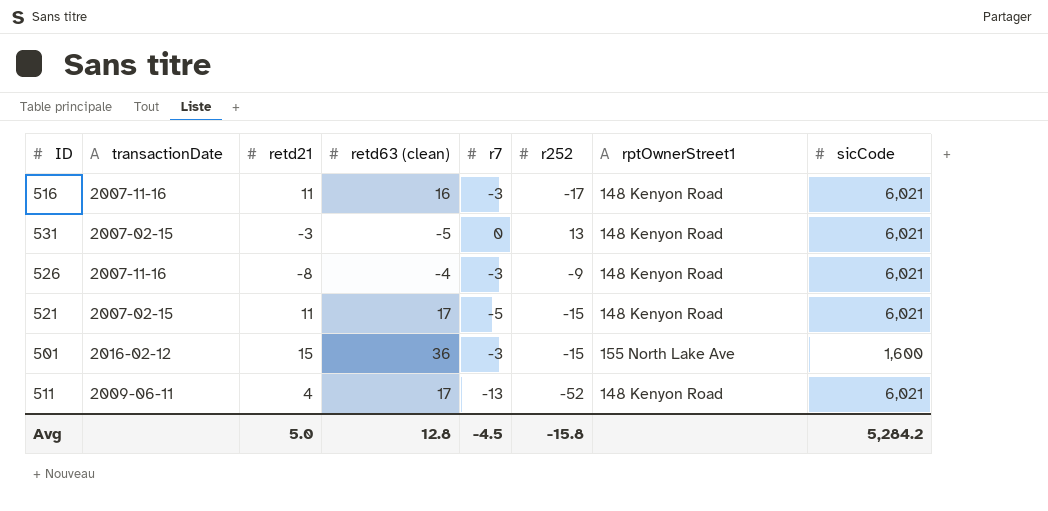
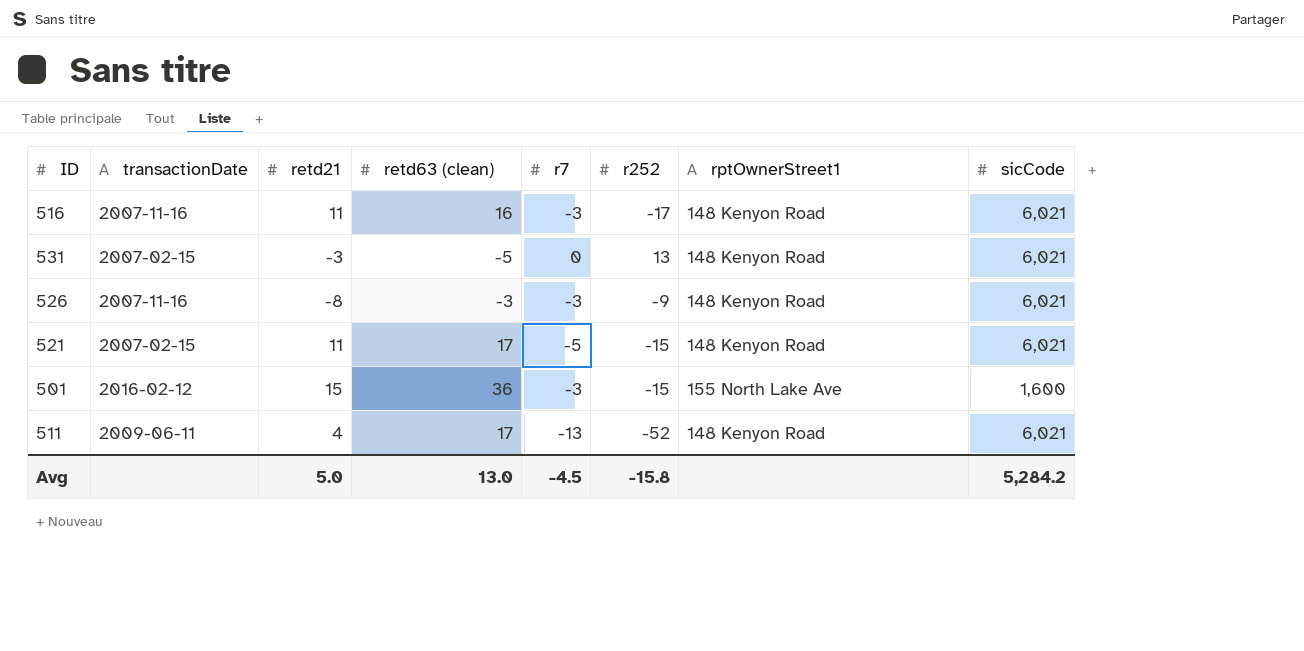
526 | retd63 (clean): -4 -> -3
Avg | retd63 (clean): 12.8 -> 13.0

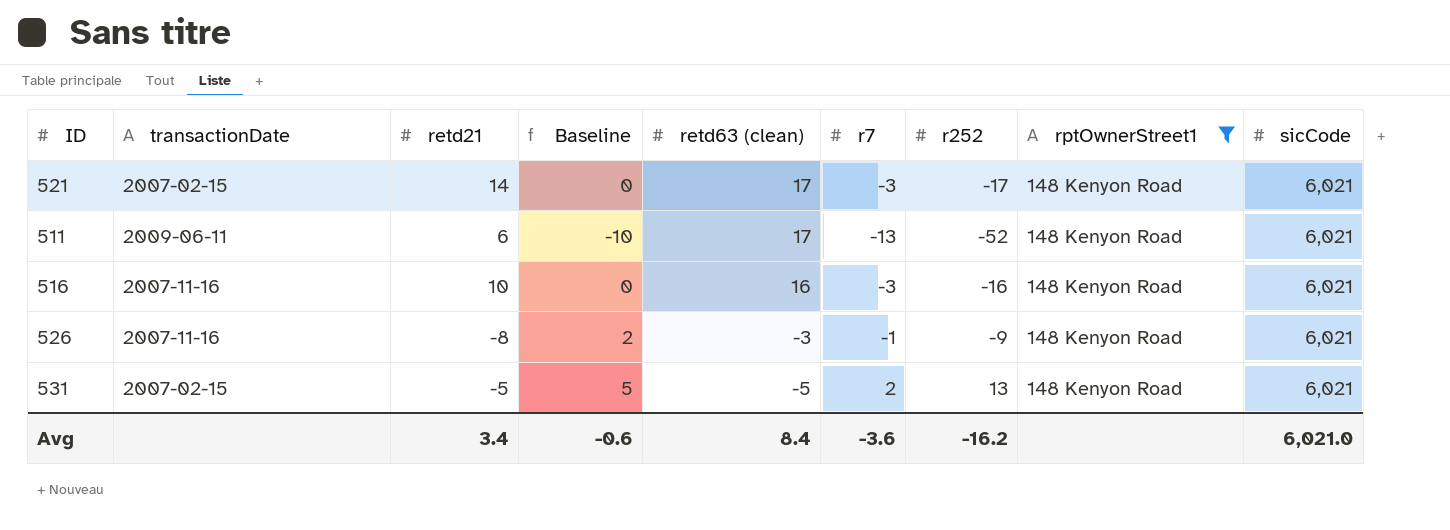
filter: none -> rptOwnerStreet1 = 148 Kenyon Road
row order: none -> retd63 (clean) descending
column Baseline | formula: none -> [r7] + 3
521 | retd21: 11 -> 14
521 | r7: -5 -> -3
521 | r252: -15 -> -17
511 | retd21: 4 -> 6
516 | retd21: 11 -> 10
516 | r252: -17 -> -16
526 | r7: -3 -> -1
531 | retd21: -3 -> -5
531 | r7: 0 -> 2
Avg | retd21: 5.0 -> 3.4
Avg | retd63 (clean): 13.0 -> 8.4
Avg | r7: -4.5 -> -3.6
Avg | r252: -15.8 -> -16.2
Avg | sicCode: 5,284.2 -> 6,021.0

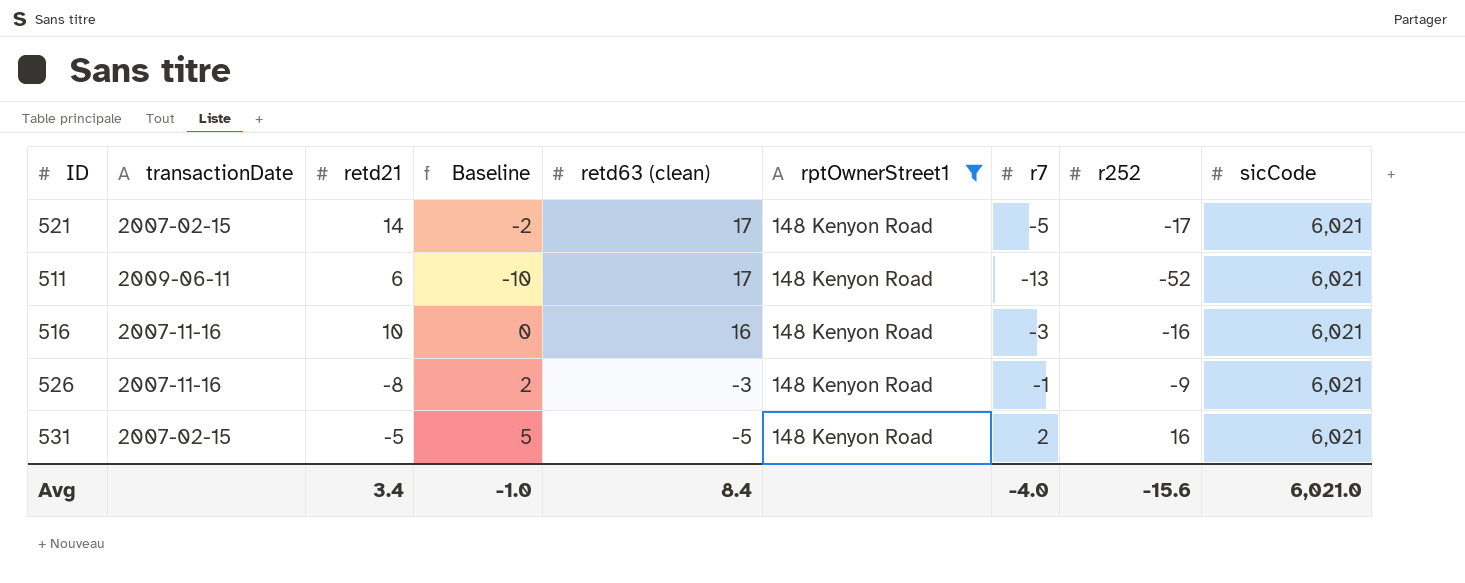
column rptOwnerStreet1 | position: 8 -> 6
521 | Baseline: 0 -> -2
521 | r7: -3 -> -5
531 | r252: 13 -> 16
Avg | Baseline: -0.6 -> -1.0
Avg | r7: -3.6 -> -4.0
Avg | r252: -16.2 -> -15.6

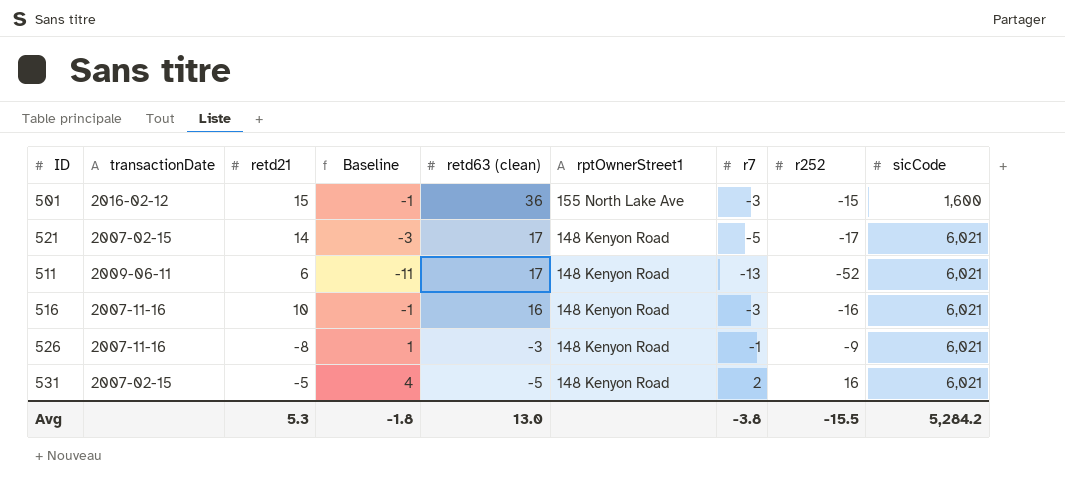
filter: rptOwnerStreet1 = 148 Kenyon Road -> none
column Baseline | formula: [r7] + 3 -> [r7] + 2
Avg | retd21: 3.4 -> 5.3
Avg | Baseline: -1.0 -> -1.8
Avg | retd63 (clean): 8.4 -> 13.0
Avg | r7: -4.0 -> -3.8
Avg | r252: -15.6 -> -15.5
Avg | sicCode: 6,021.0 -> 5,284.2

